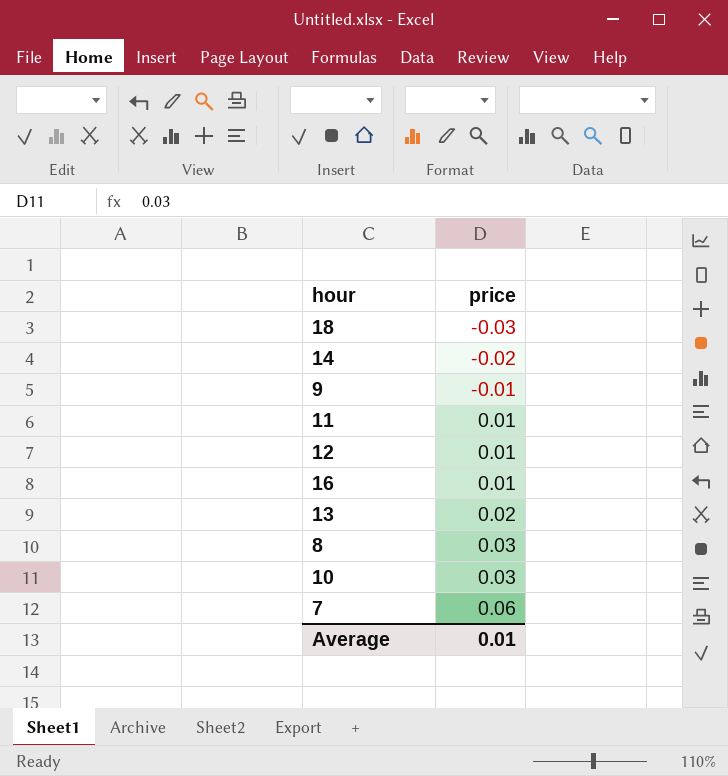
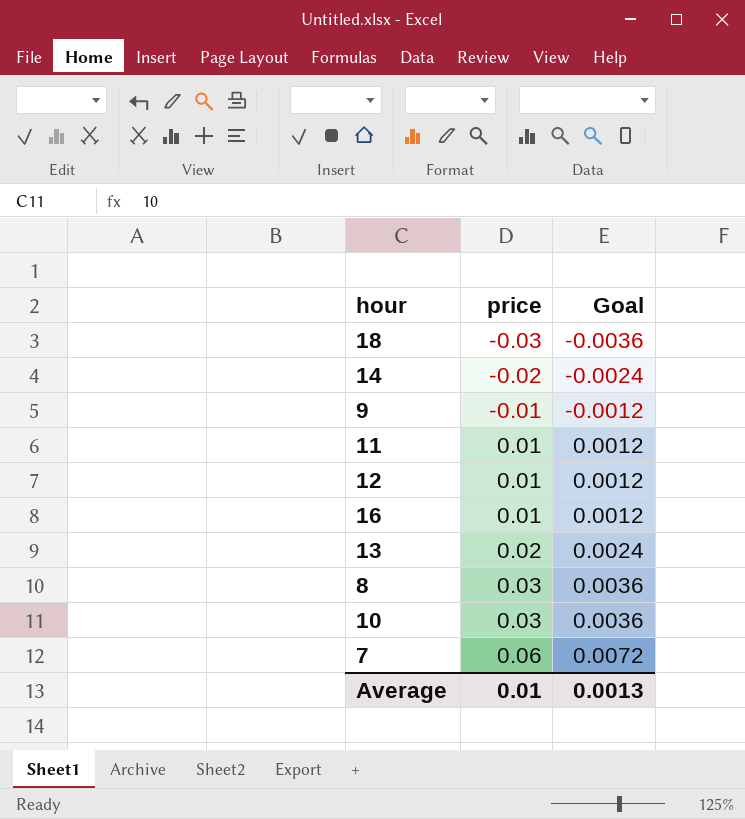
column Goal | formula: none -> [price] * 0.12

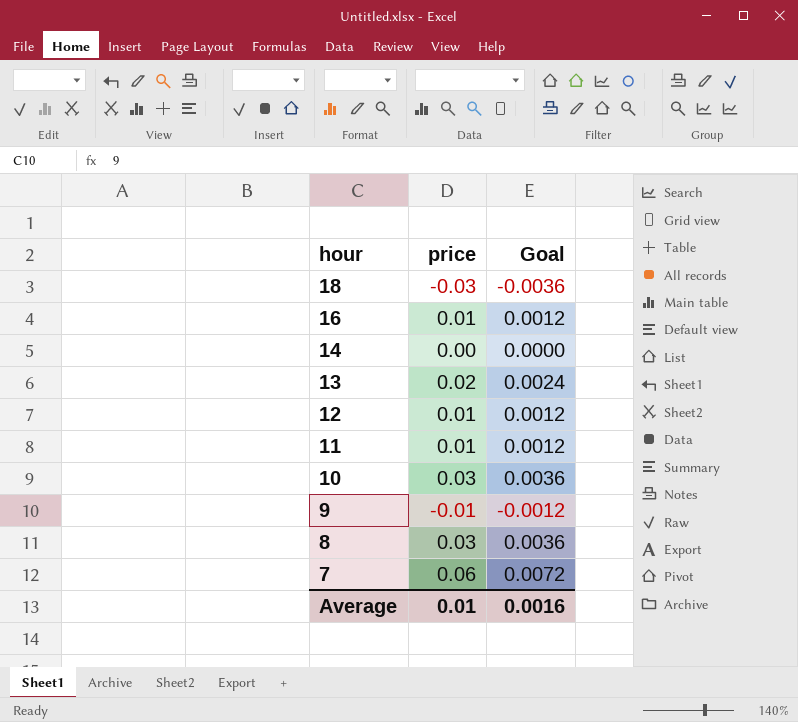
row order: price ascending -> hour descending
14 | price: -0.02 -> 0.00
14 | Goal: -0.0024 -> 0.0000
Average | Goal: 0.0013 -> 0.0016

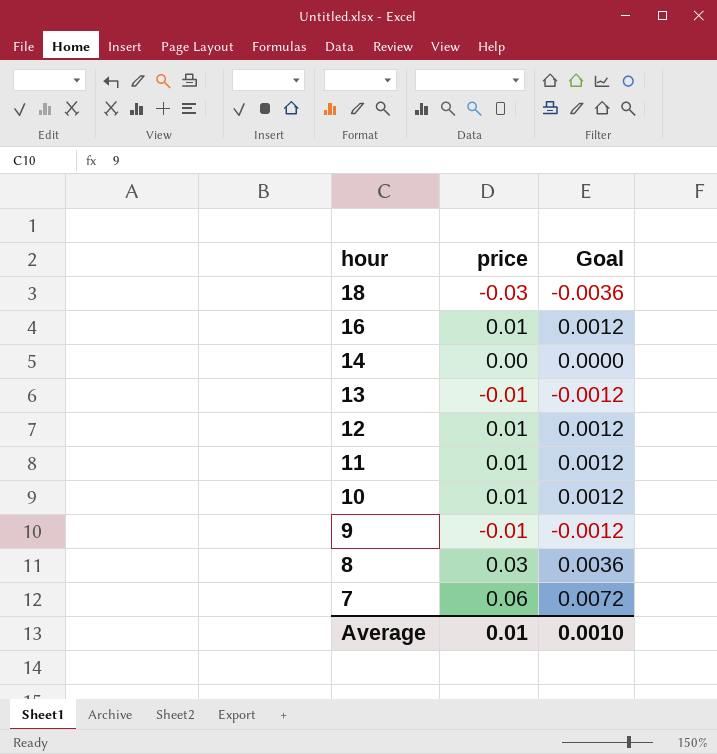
13 | price: 0.02 -> -0.01
13 | Goal: 0.0024 -> -0.0012
10 | price: 0.03 -> 0.01
10 | Goal: 0.0036 -> 0.0012
Average | Goal: 0.0016 -> 0.0010

